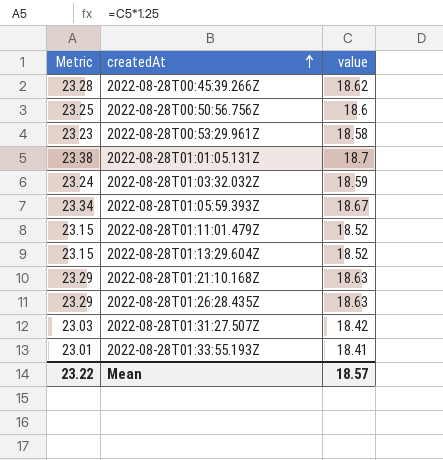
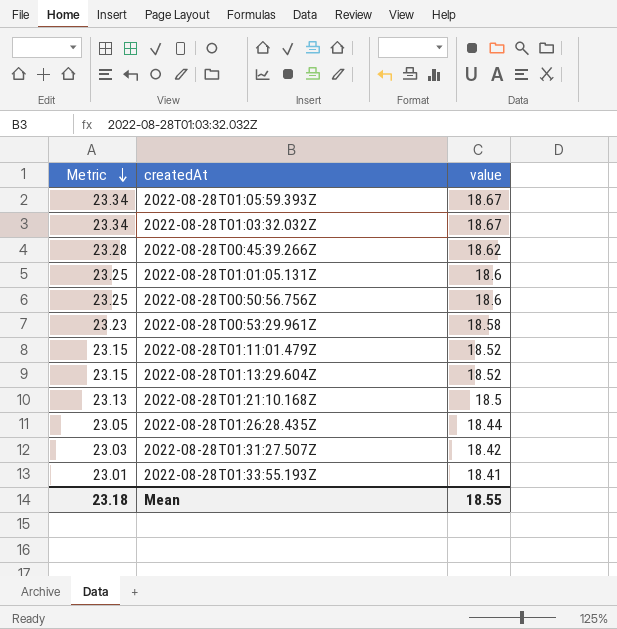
row order: createdAt ascending -> Metric descending
2022-08-28T01:03:32.032Z | Metric: 23.24 -> 23.34
2022-08-28T01:03:32.032Z | value: 18.59 -> 18.67
2022-08-28T01:01:05.131Z | Metric: 23.38 -> 23.25
2022-08-28T01:01:05.131Z | value: 18.7 -> 18.6
2022-08-28T01:21:10.168Z | Metric: 23.29 -> 23.13
2022-08-28T01:21:10.168Z | value: 18.63 -> 18.5
2022-08-28T01:26:28.435Z | Metric: 23.29 -> 23.05
2022-08-28T01:26:28.435Z | value: 18.63 -> 18.44
Mean | Metric: 23.22 -> 23.18
Mean | value: 18.57 -> 18.55

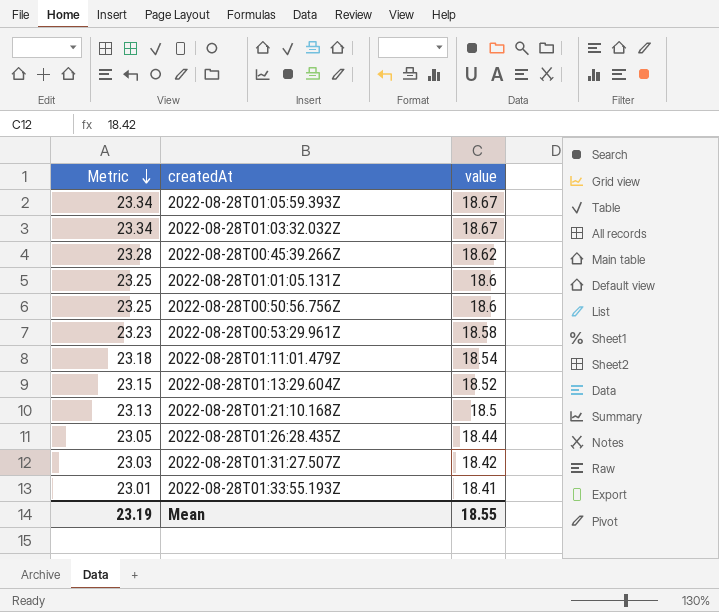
2022-08-28T01:11:01.479Z | Metric: 23.15 -> 23.18
2022-08-28T01:11:01.479Z | value: 18.52 -> 18.54
Mean | Metric: 23.18 -> 23.19

